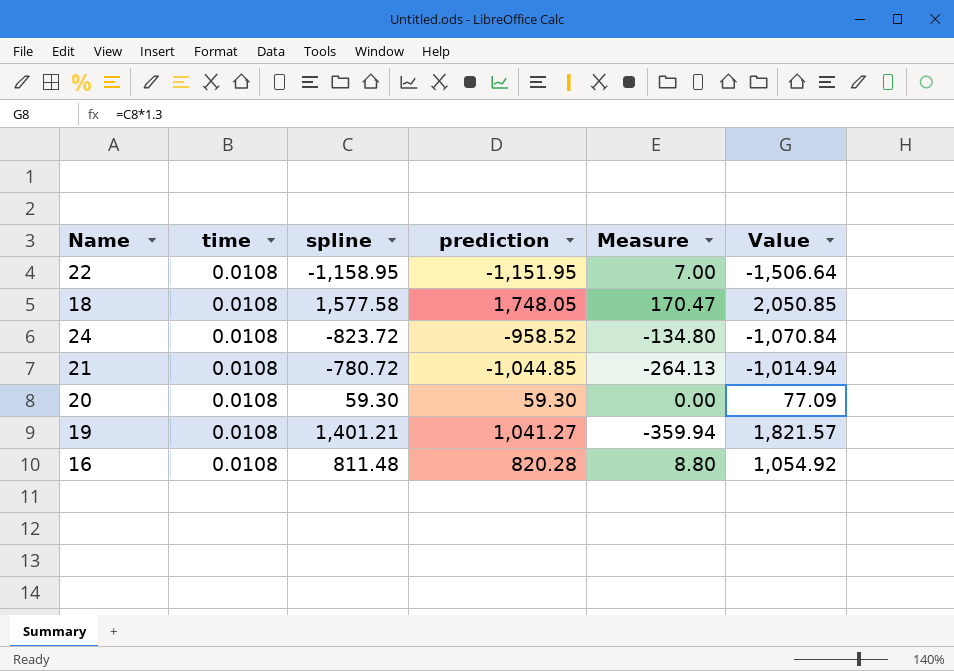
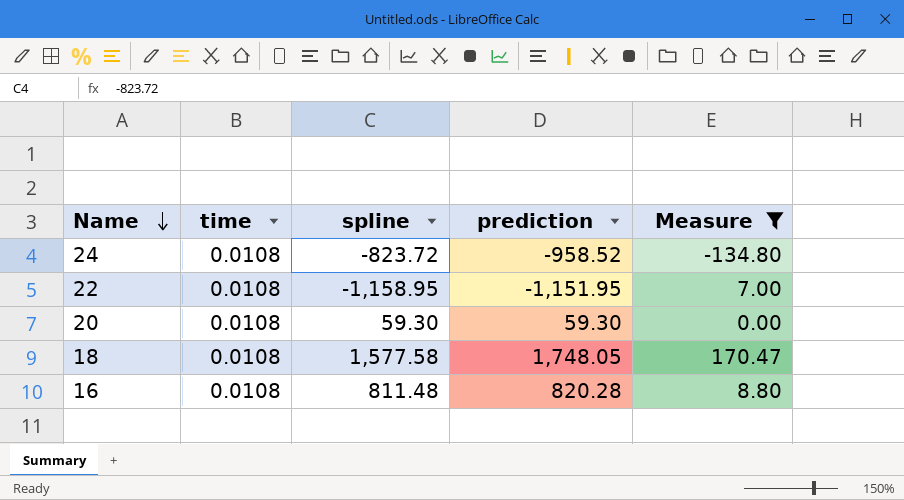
filter: none -> Measure >= -134.80
row order: none -> Name descending
column Value | formula: [spline] * 1.3 -> none

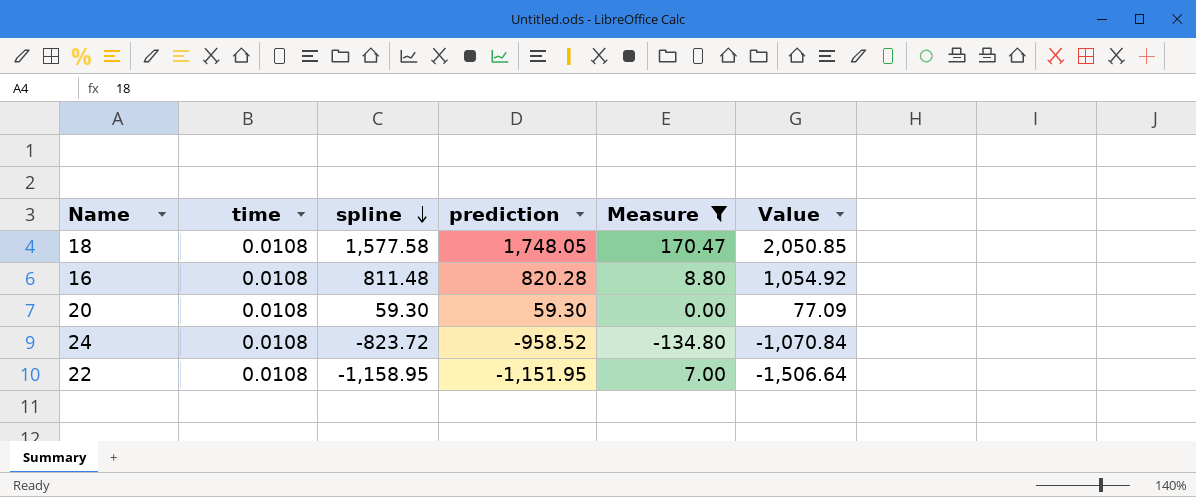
row order: Name descending -> spline descending
column Value | formula: none -> [spline] * 1.3

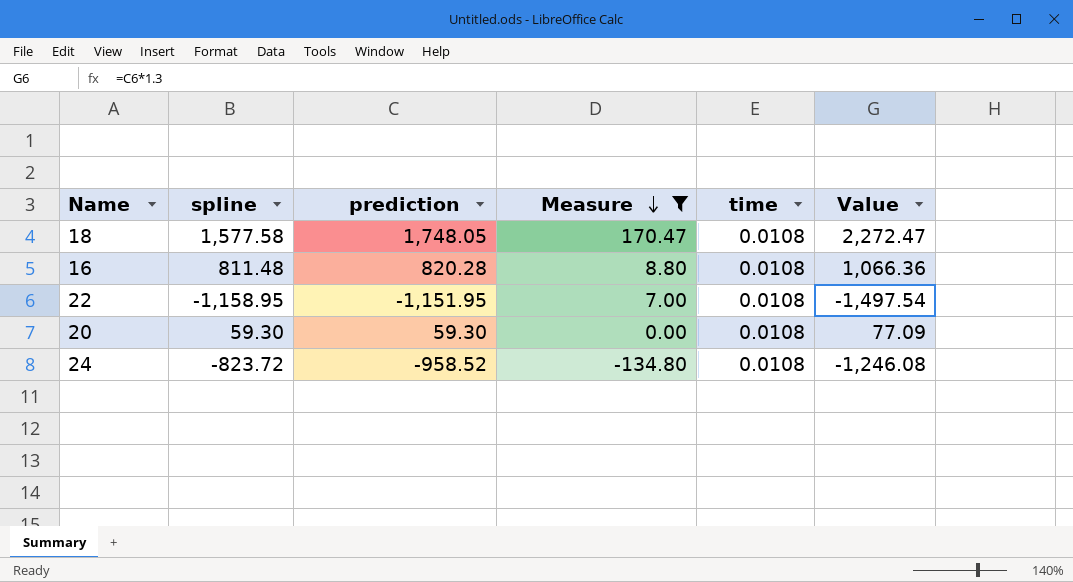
row order: spline descending -> Measure descending
column time | position: 2 -> 5
column Value | formula: [spline] * 1.3 -> [prediction] * 1.3

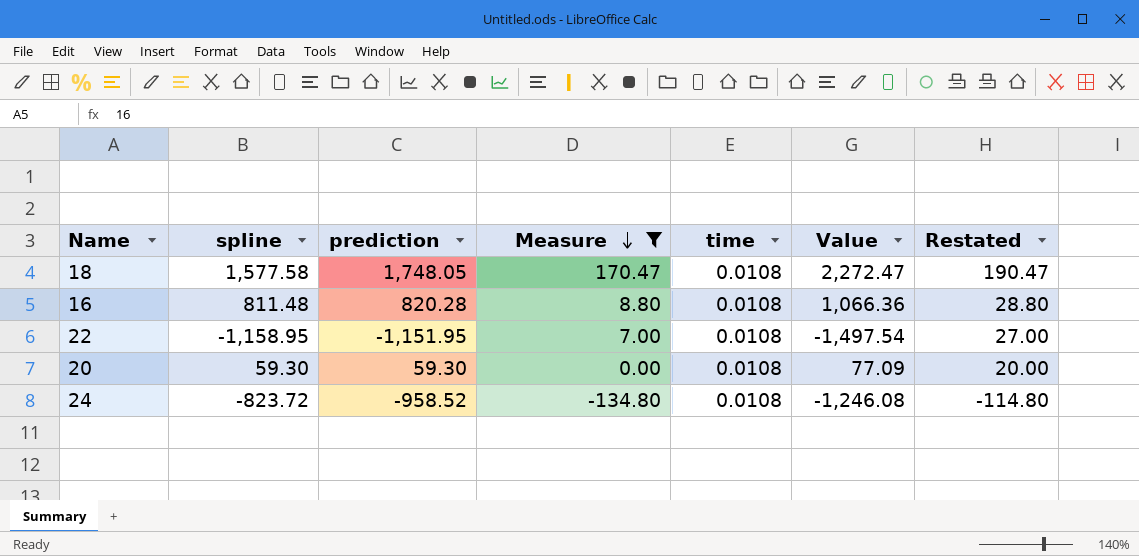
column Restated | formula: none -> [Measure] + 20

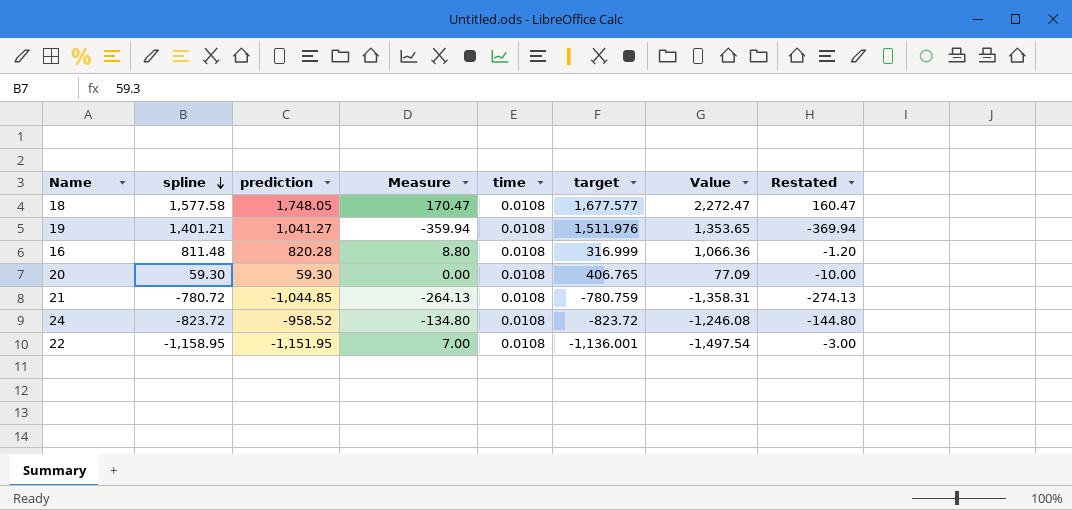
filter: Measure >= -134.80 -> none
row order: Measure descending -> spline descending
column target | position: none -> 6
column Restated | formula: [Measure] + 20 -> [Measure] - 10

